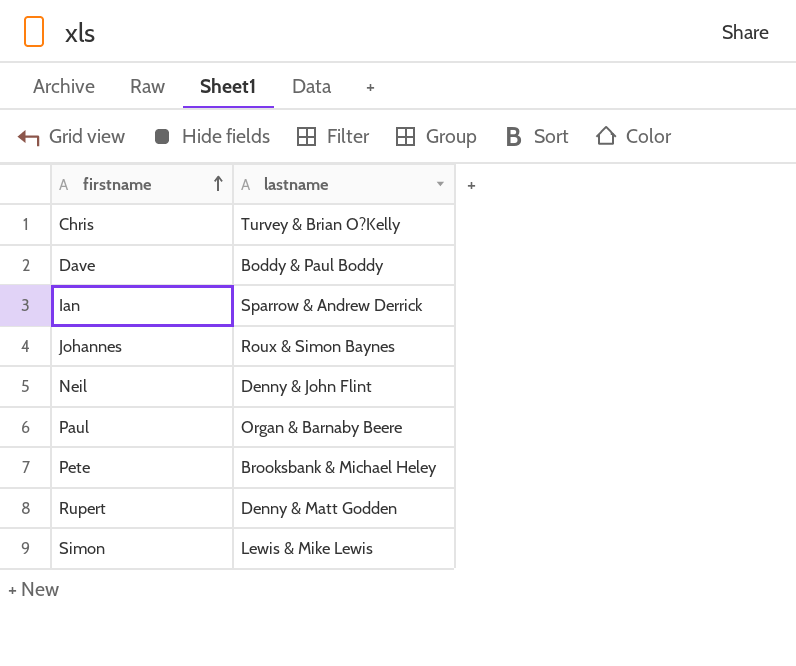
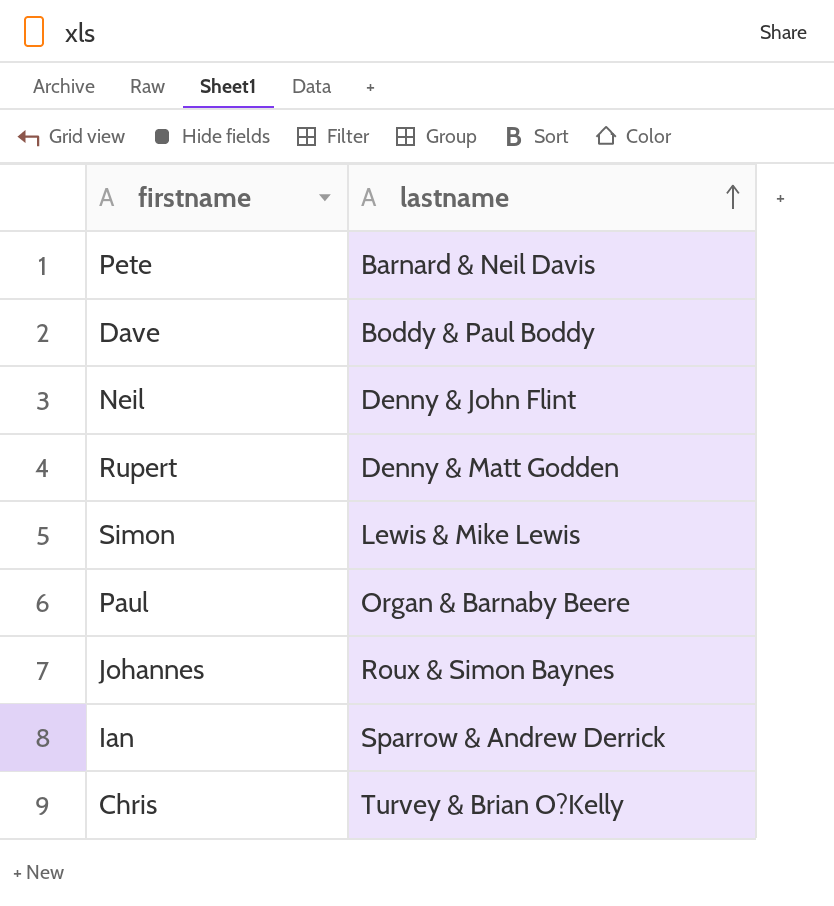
row order: firstname ascending -> lastname ascending
Pete | lastname: Brooksbank & Michael Heley -> Barnard & Neil Davis

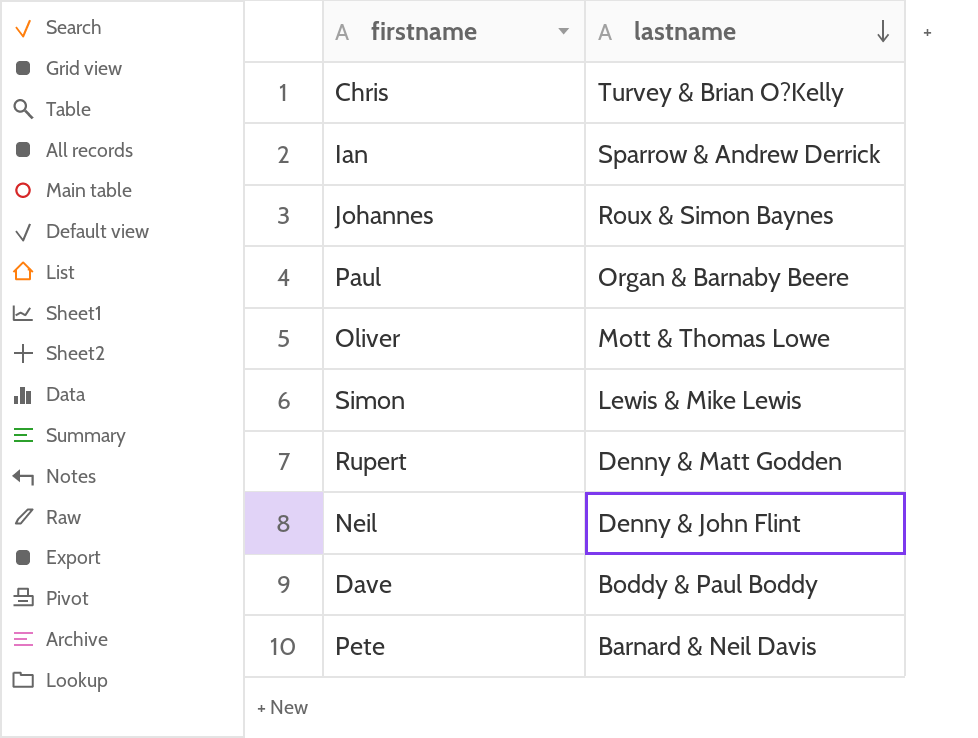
row order: lastname ascending -> lastname descending
row Oliver: none -> Mott & Thomas Lowe

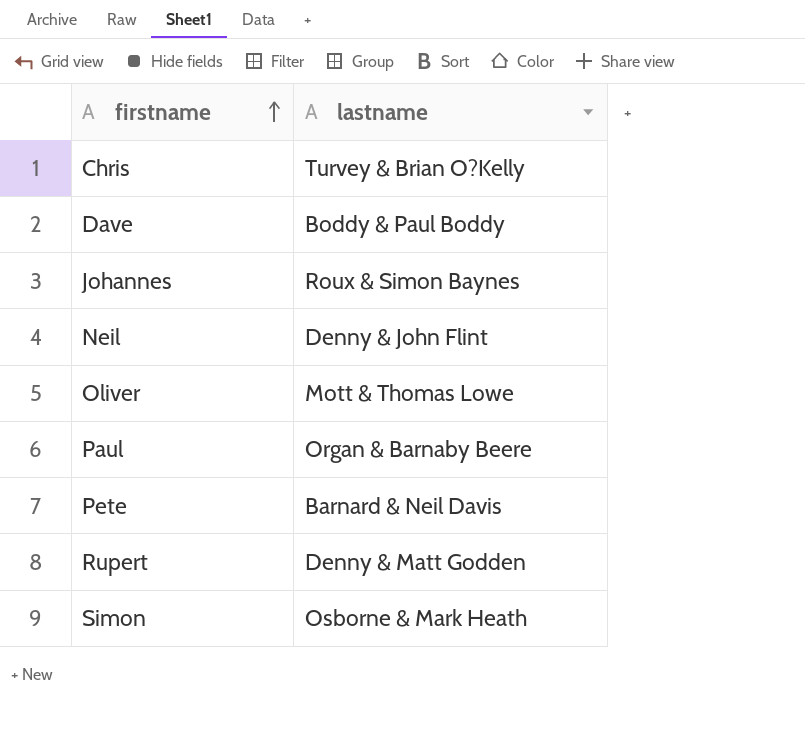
row order: lastname descending -> firstname ascending
row Ian: Sparrow & Andrew Derrick -> none
Simon | lastname: Lewis & Mike Lewis -> Osborne & Mark Heath

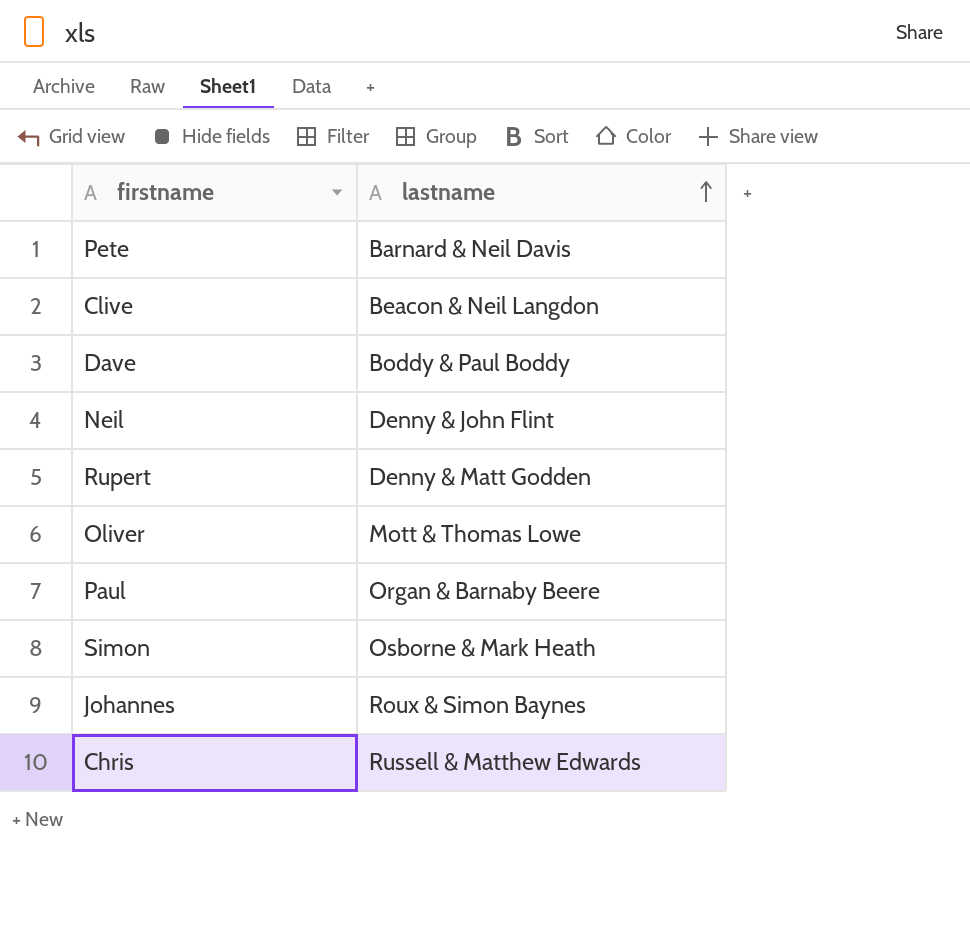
row order: firstname ascending -> lastname ascending
row Clive: none -> Beacon & Neil Langdon
Chris | lastname: Turvey & Brian O?Kelly -> Russell & Matthew Edwards

